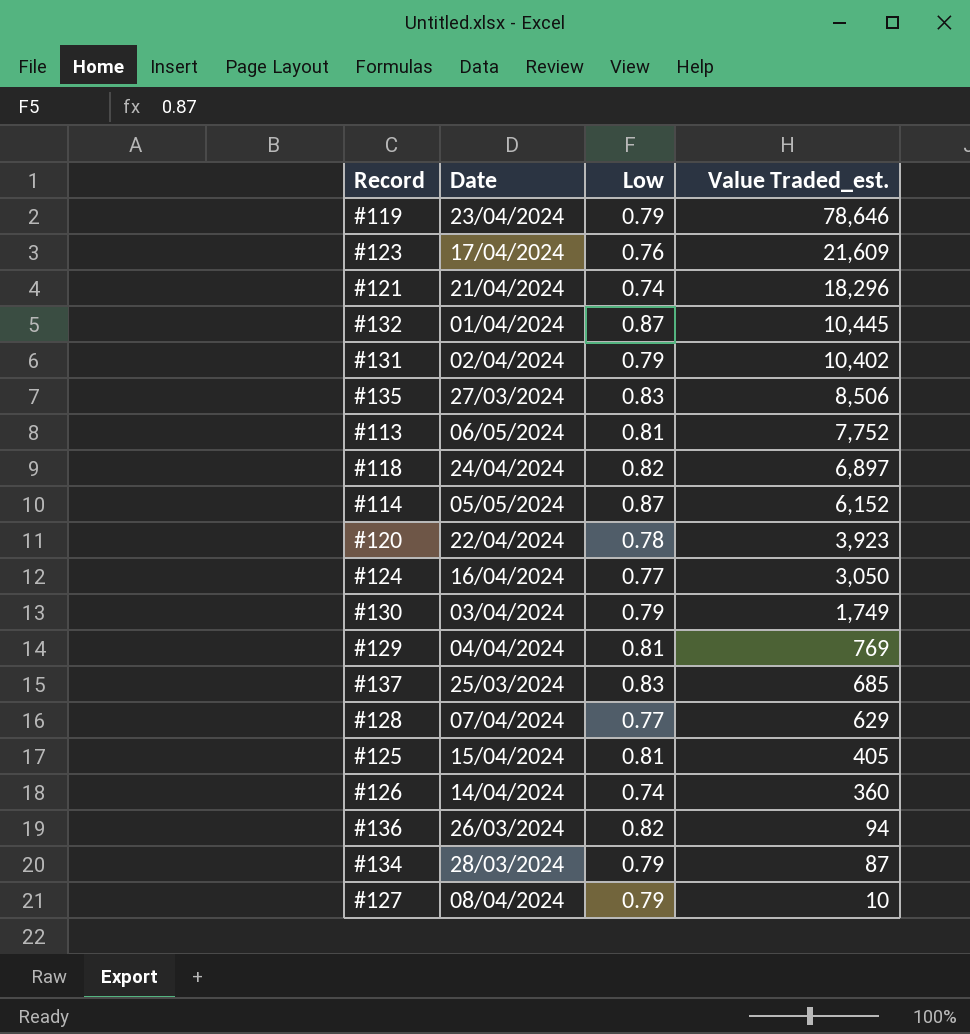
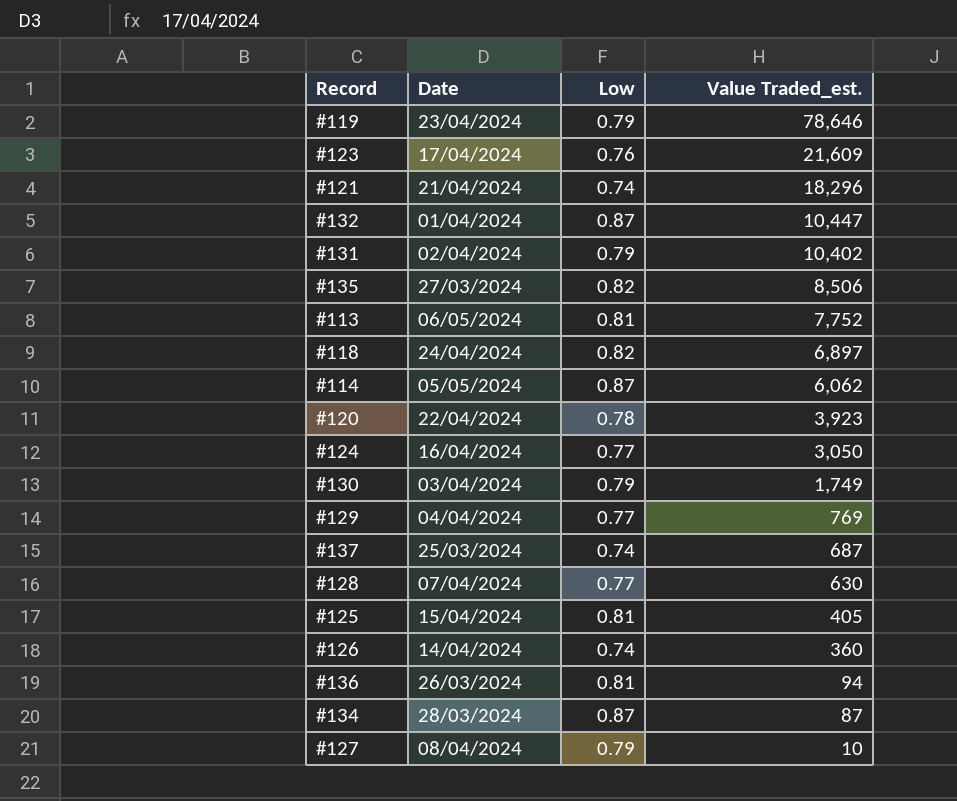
#132 | Value Traded_est.: 10,445 -> 10,447
#135 | Low: 0.83 -> 0.82
#114 | Value Traded_est.: 6,152 -> 6,062
#129 | Low: 0.81 -> 0.77
#137 | Low: 0.83 -> 0.74
#137 | Value Traded_est.: 685 -> 687
#128 | Value Traded_est.: 629 -> 630
#136 | Low: 0.82 -> 0.81
#134 | Low: 0.79 -> 0.87

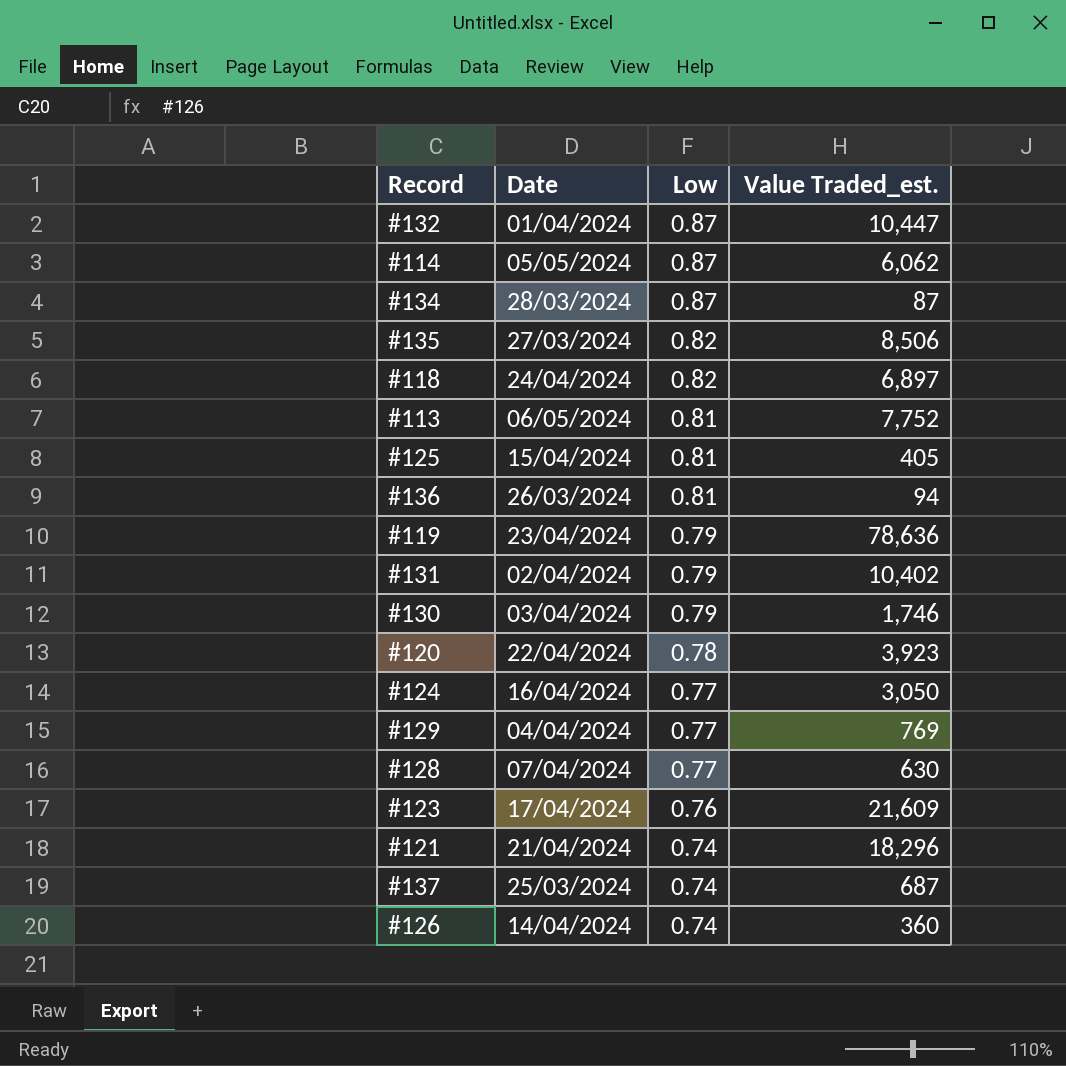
row order: Value Traded_est. descending -> Low descending
row #127: 08/04/2024 | 0.79 | 10 -> none
#119 | Value Traded_est.: 78,646 -> 78,636
#130 | Value Traded_est.: 1,749 -> 1,746

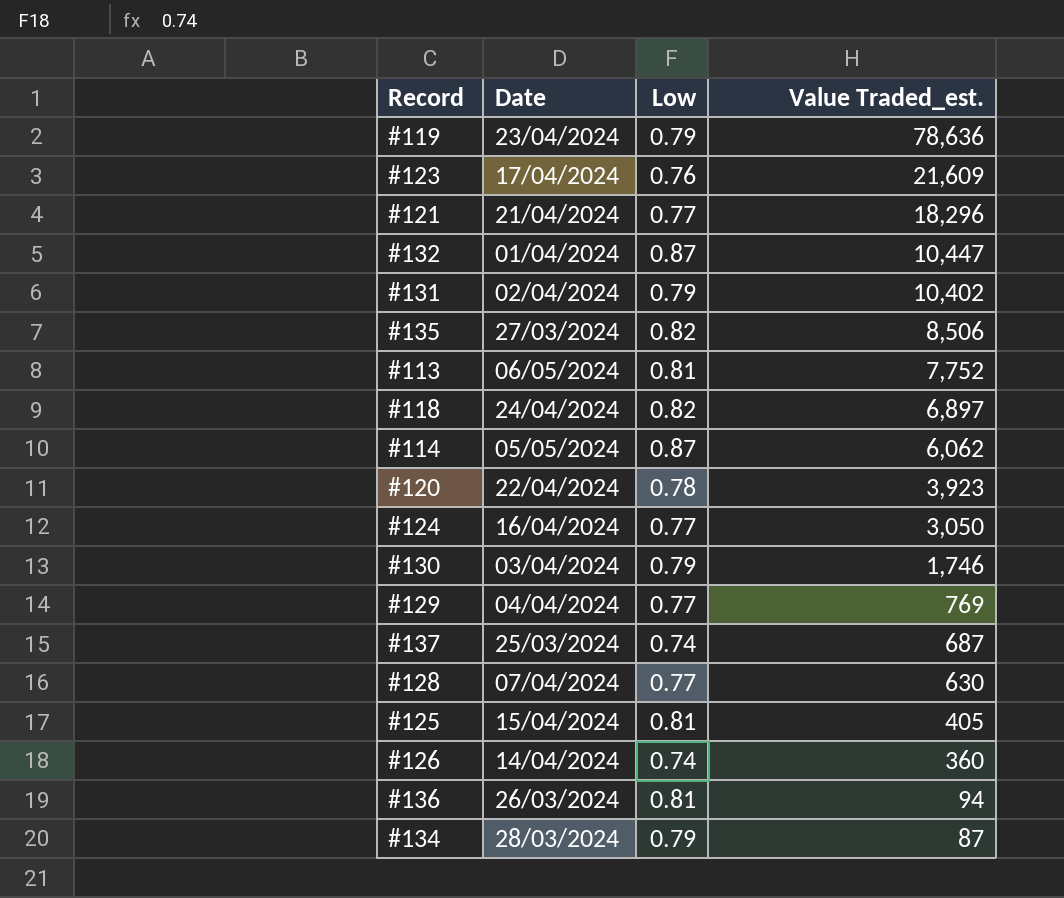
row order: Low descending -> Value Traded_est. descending
#121 | Low: 0.74 -> 0.77
#134 | Low: 0.87 -> 0.79

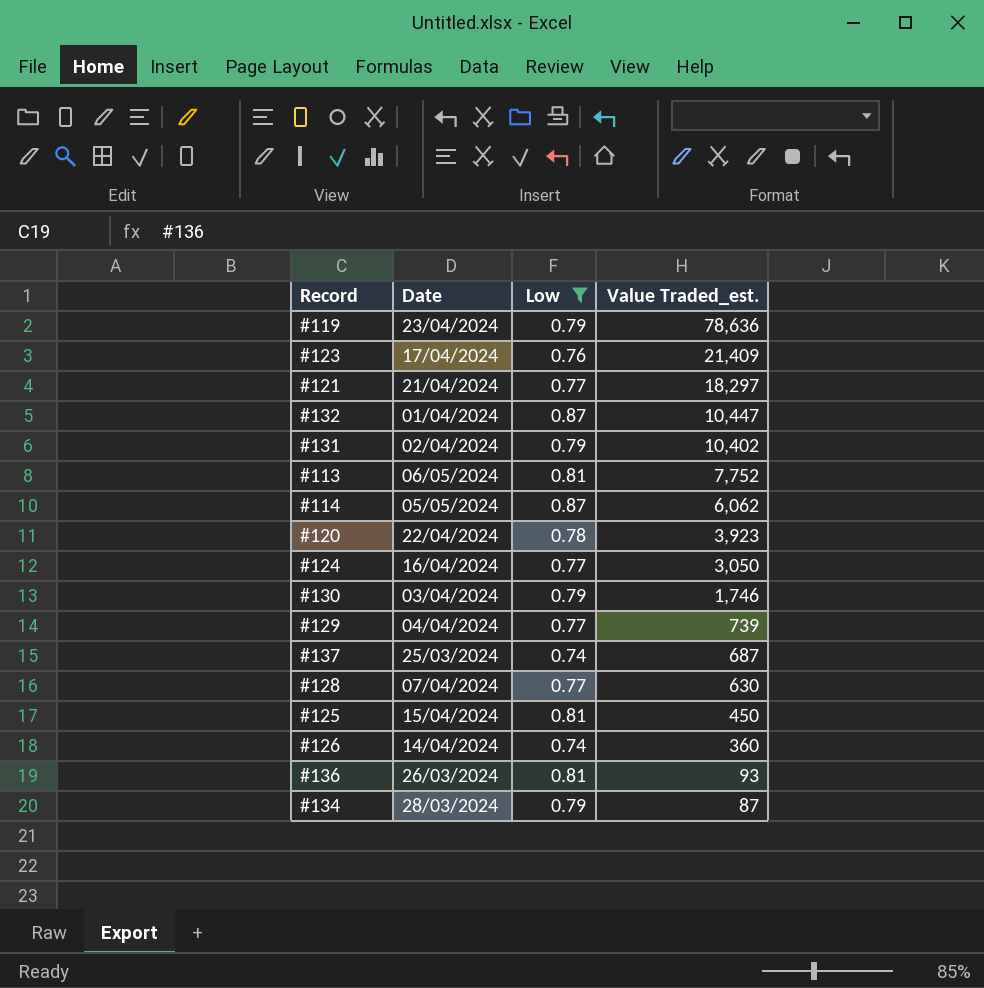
filter: none -> Low != 0.82
#123 | Value Traded_est.: 21,609 -> 21,409
#121 | Value Traded_est.: 18,296 -> 18,297
#129 | Value Traded_est.: 769 -> 739
#125 | Value Traded_est.: 405 -> 450
#136 | Value Traded_est.: 94 -> 93

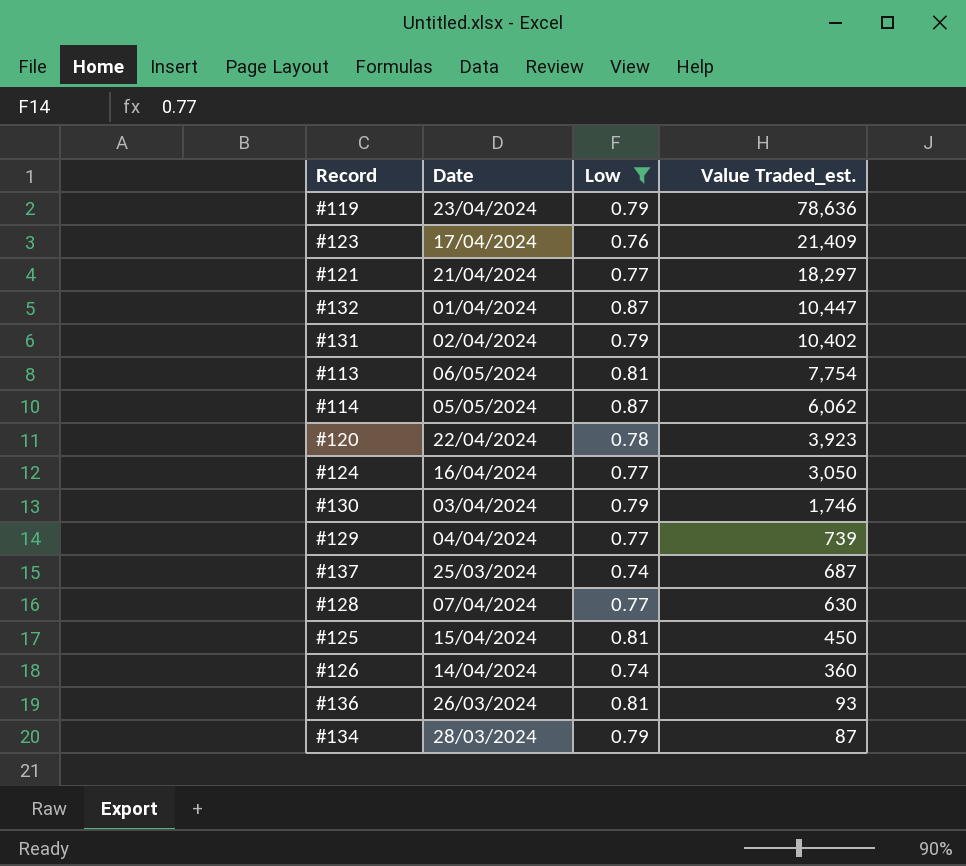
#113 | Value Traded_est.: 7,752 -> 7,754

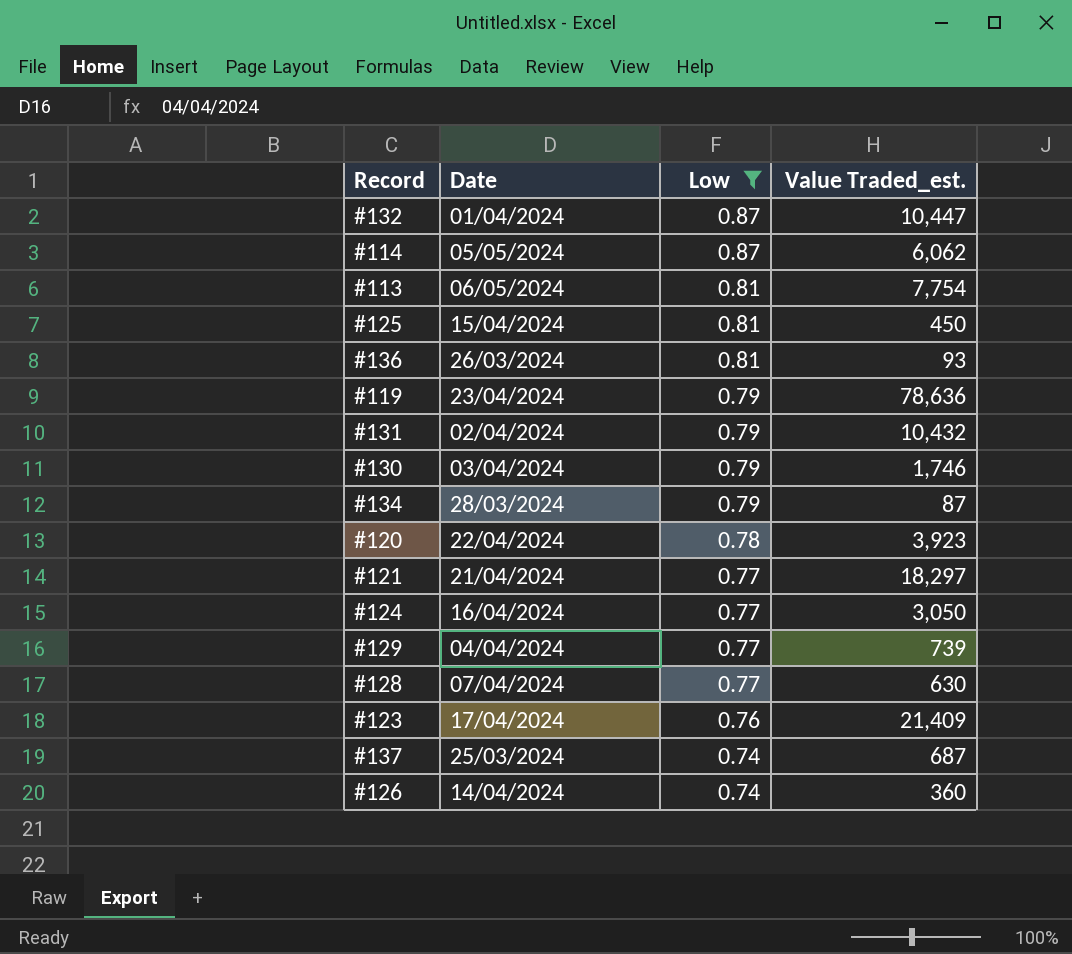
row order: Value Traded_est. descending -> Low descending
#131 | Value Traded_est.: 10,402 -> 10,432

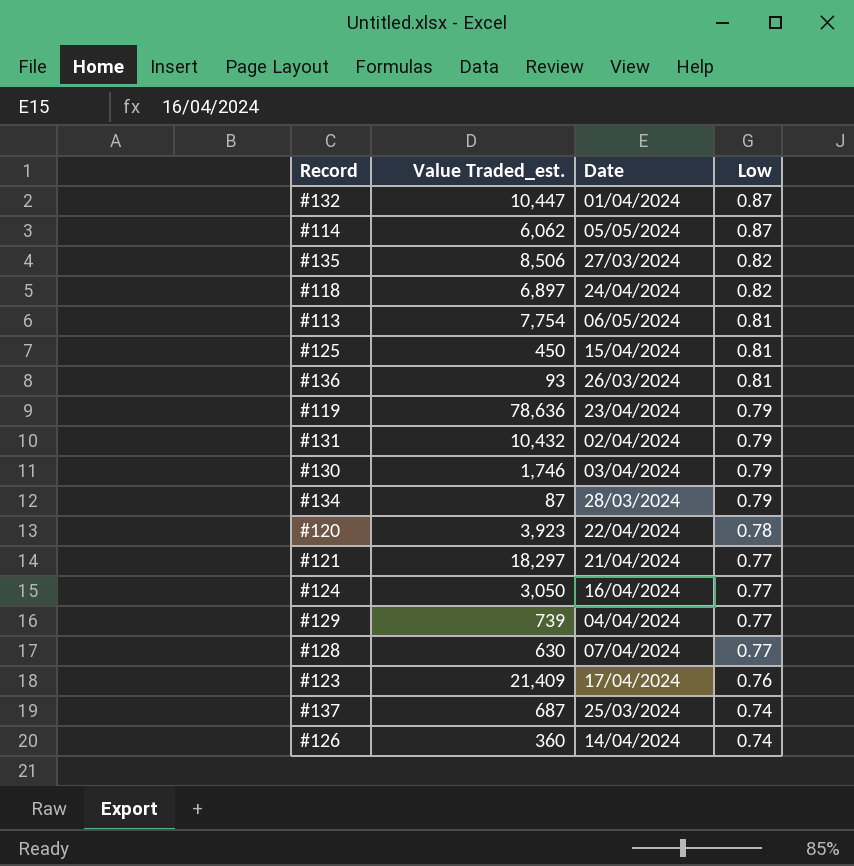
filter: Low != 0.82 -> none
column Value Traded_est. | position: 4 -> 2

